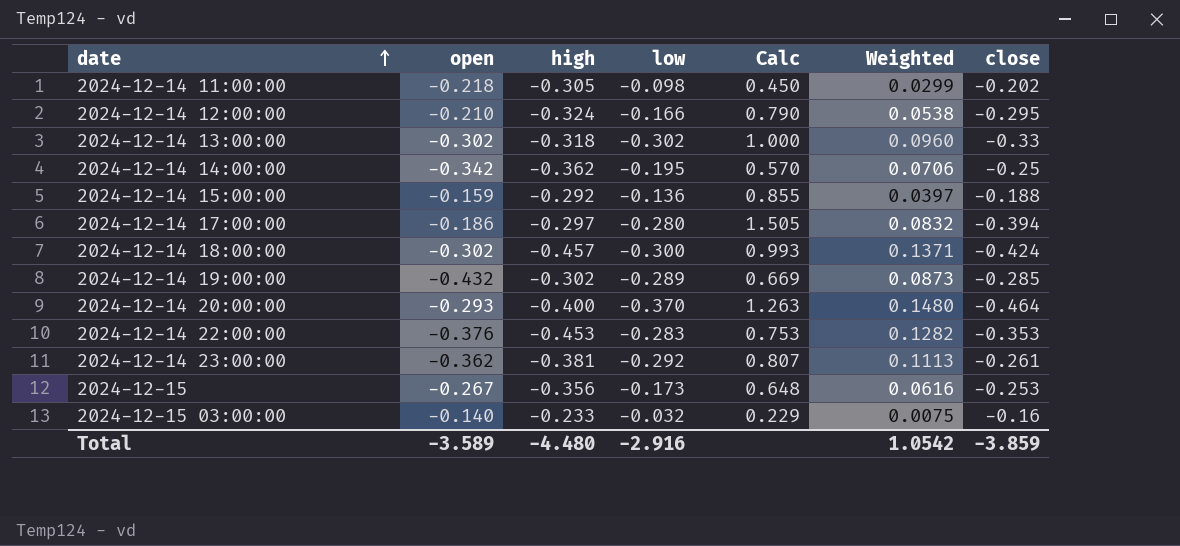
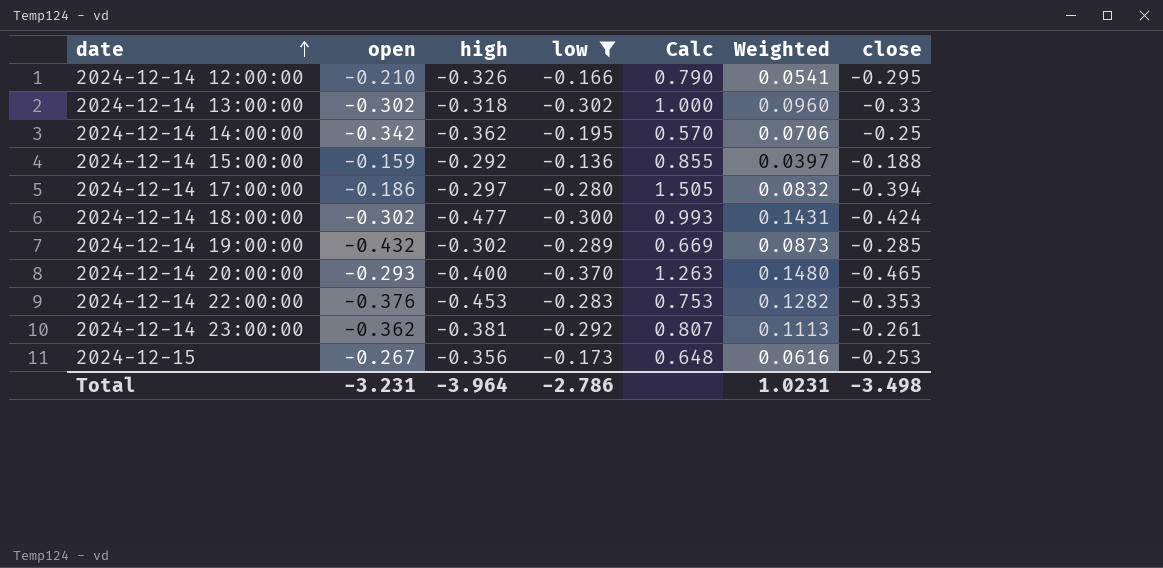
filter: none -> low <= -0.136
2024-12-14 12:00:00 | high: -0.324 -> -0.326
2024-12-14 12:00:00 | Weighted: 0.0538 -> 0.0541
2024-12-14 18:00:00 | high: -0.457 -> -0.477
2024-12-14 18:00:00 | Weighted: 0.1371 -> 0.1431
2024-12-14 20:00:00 | close: -0.464 -> -0.465
Total | open: -3.589 -> -3.231
Total | high: -4.480 -> -3.964
Total | low: -2.916 -> -2.786
Total | Weighted: 1.0542 -> 1.0231
Total | close: -3.859 -> -3.498

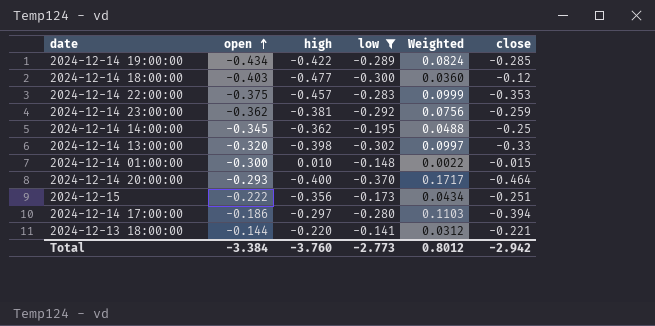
row order: date ascending -> open ascending
column Calc | formula: [low] / [open] -> none
column Weighted | formula: [high] * [low] -> [low] * [close]
row 2024-12-14 12:00:00: -0.210 | -0.326 | -0.166 | 0.790 | 0.0541 | -0.295 -> none
row 2024-12-14 15:00:00: -0.159 | -0.292 | -0.136 | 0.855 | 0.0397 | -0.188 -> none
2024-12-14 19:00:00 | open: -0.432 -> -0.434
2024-12-14 19:00:00 | high: -0.302 -> -0.422
2024-12-14 18:00:00 | open: -0.302 -> -0.403
2024-12-14 18:00:00 | close: -0.424 -> -0.12
2024-12-14 22:00:00 | open: -0.376 -> -0.375
2024-12-14 22:00:00 | high: -0.453 -> -0.457
2024-12-14 23:00:00 | close: -0.261 -> -0.259
2024-12-14 14:00:00 | open: -0.342 -> -0.345
2024-12-14 13:00:00 | open: -0.302 -> -0.320
2024-12-14 13:00:00 | high: -0.318 -> -0.398
row 2024-12-14 01:00:00: none -> -0.300 | 0.010 | -0.148 | 0.0022 | -0.015
2024-12-14 20:00:00 | close: -0.465 -> -0.464
2024-12-15 | open: -0.267 -> -0.222
2024-12-15 | close: -0.253 -> -0.251
row 2024-12-13 18:00:00: none -> -0.144 | -0.220 | -0.141 | 0.0312 | -0.221
Total | open: -3.231 -> -3.384
Total | high: -3.964 -> -3.760
Total | low: -2.786 -> -2.773
Total | Weighted: 1.0231 -> 0.8012
Total | close: -3.498 -> -2.942

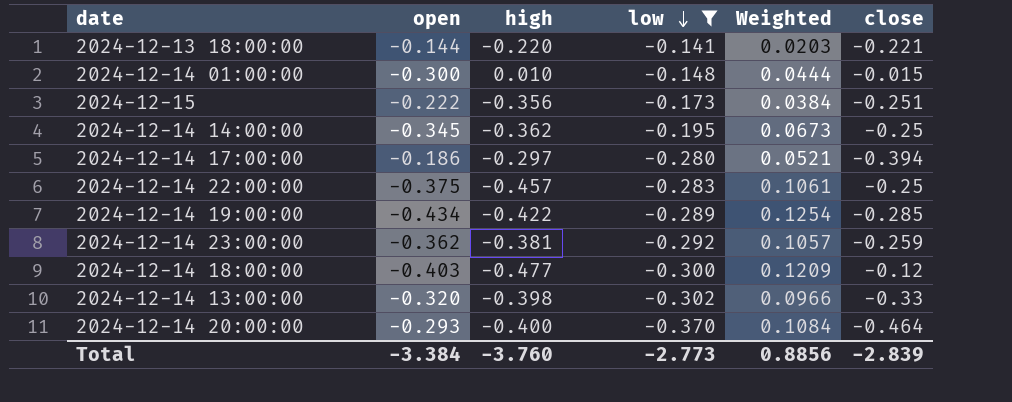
row order: open ascending -> low descending
column Weighted | formula: [low] * [close] -> [open] * [low]
2024-12-14 22:00:00 | close: -0.353 -> -0.25
Total | Weighted: 0.8012 -> 0.8856
Total | close: -2.942 -> -2.839

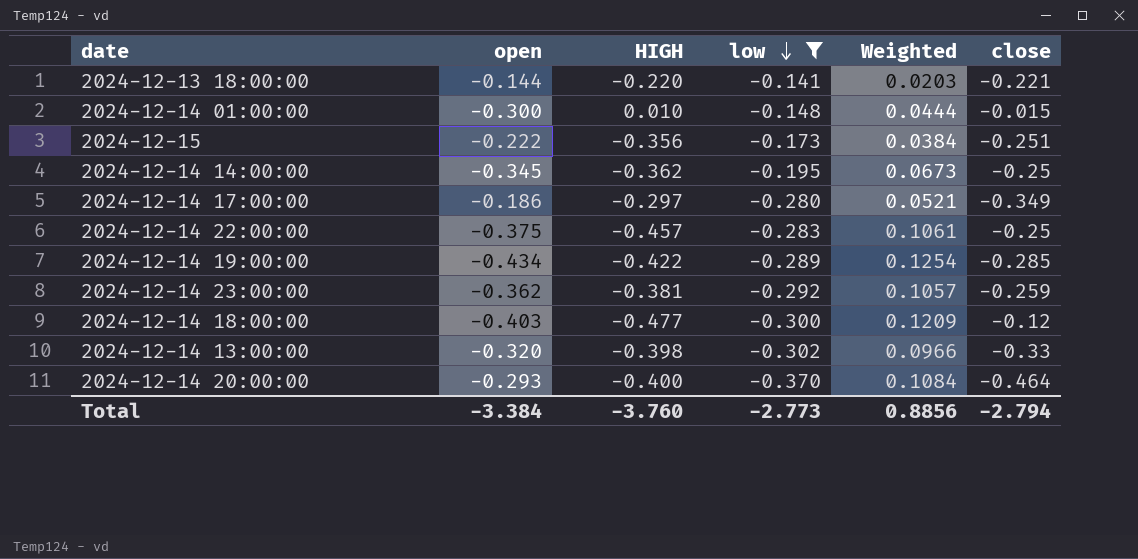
column name: high -> HIGH
2024-12-14 17:00:00 | close: -0.394 -> -0.349
Total | close: -2.839 -> -2.794

